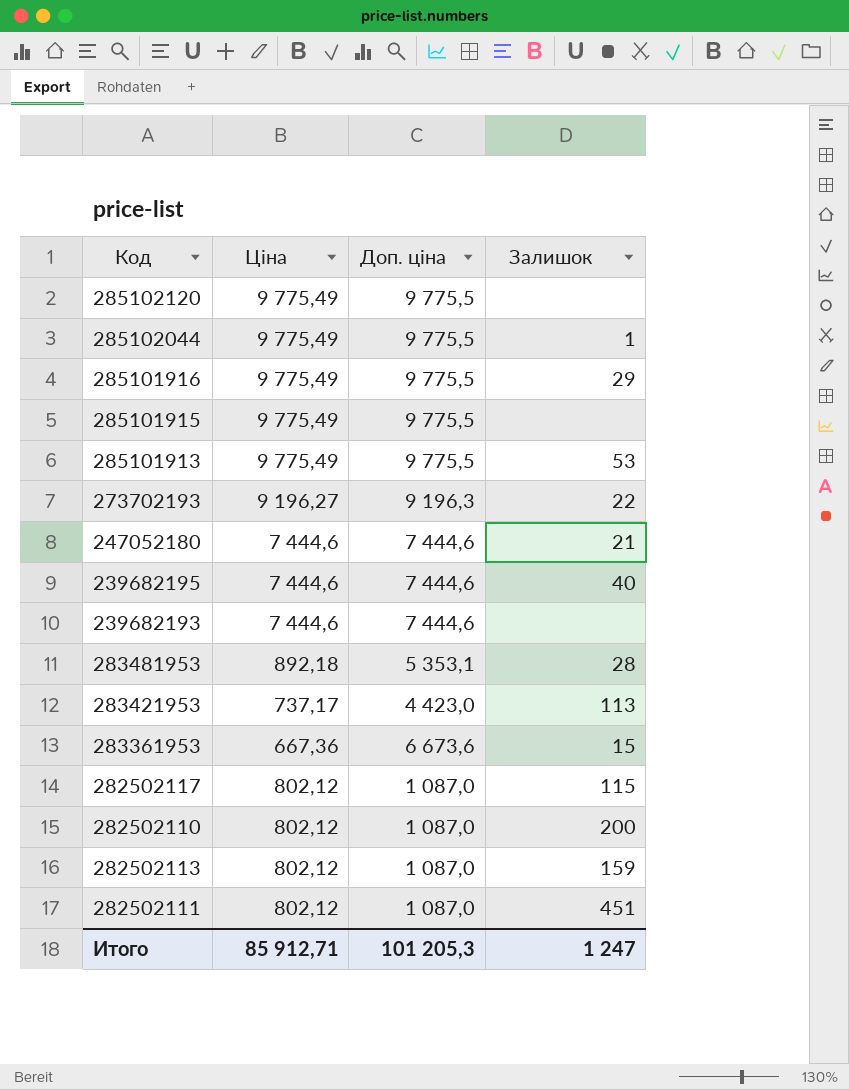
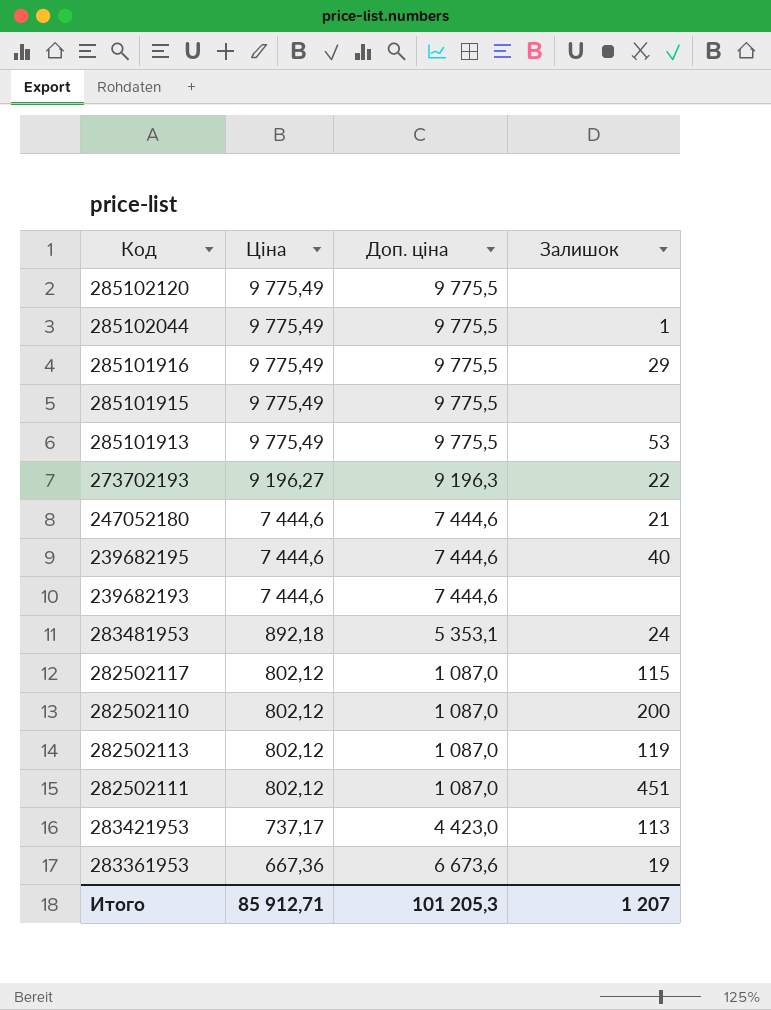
row order: none -> Ціна descending
283481953 | Залишок: 28 -> 24
282502113 | Залишок: 159 -> 119
283361953 | Залишок: 15 -> 19
Итого | Залишок: 1 247 -> 1 207

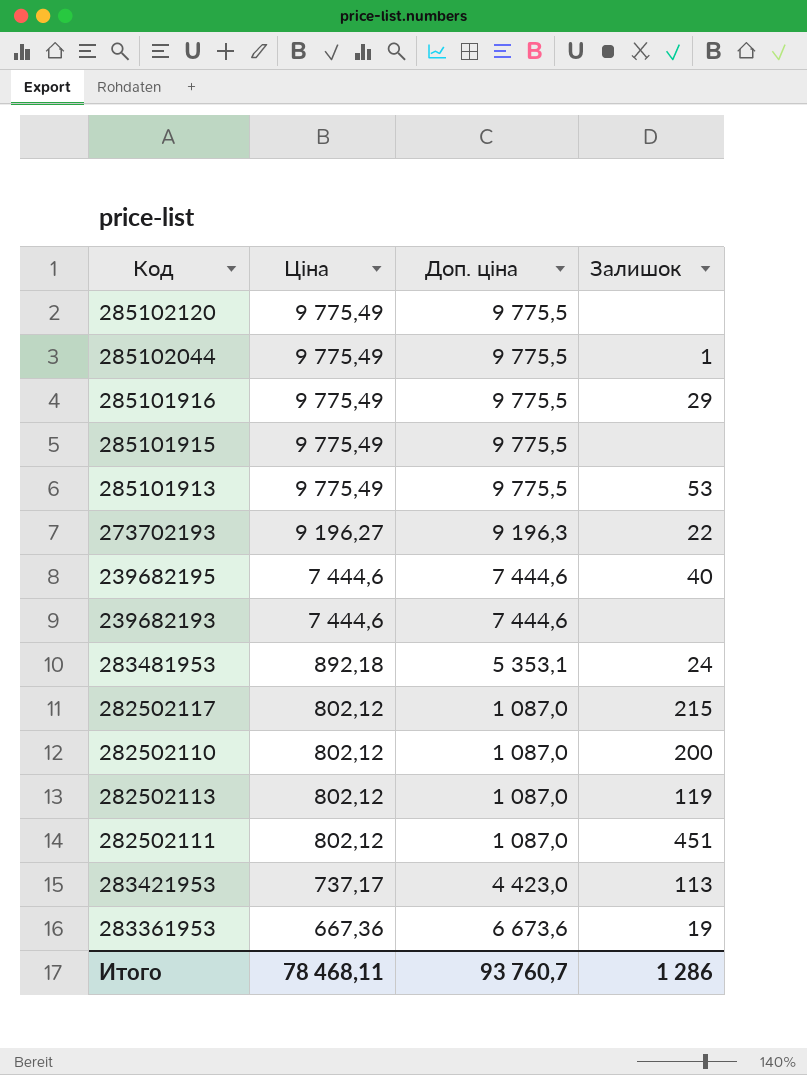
row 247052180: 7 444,6 | 7 444,6 | 21 -> none
282502117 | Залишок: 115 -> 215
Итого | Ціна: 85 912,71 -> 78 468,11
Итого | Доп. ціна: 101 205,3 -> 93 760,7
Итого | Залишок: 1 207 -> 1 286

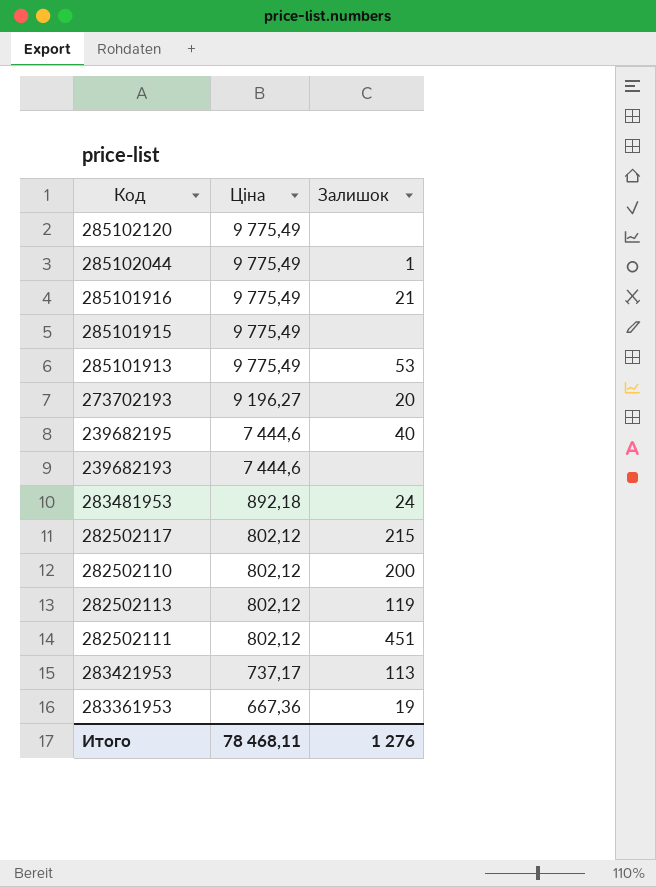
column Доп. ціна | position: 3 -> none
285101916 | Залишок: 29 -> 21
273702193 | Залишок: 22 -> 20
Итого | Залишок: 1 286 -> 1 276

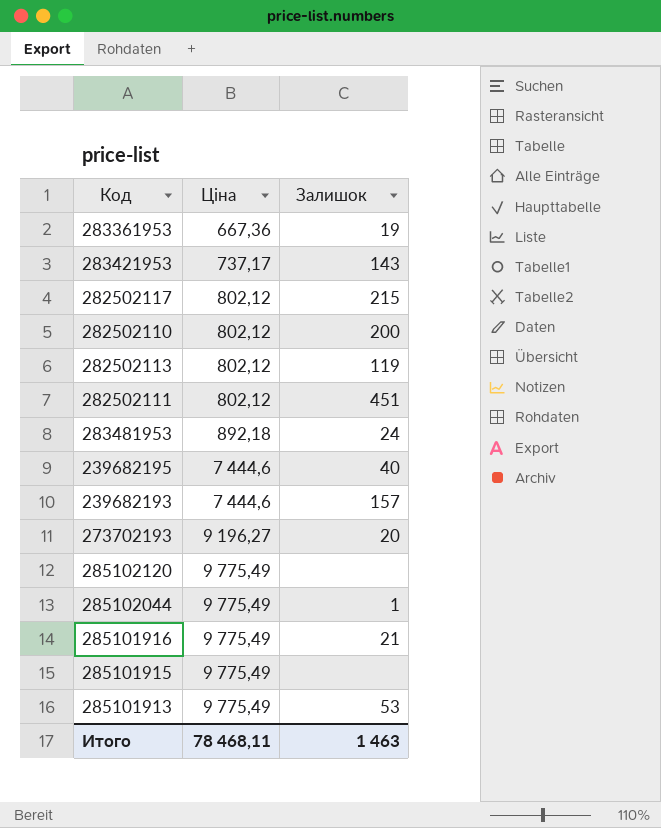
row order: Ціна descending -> Ціна ascending
283421953 | Залишок: 113 -> 143
239682193 | Залишок: none -> 157
Итого | Залишок: 1 276 -> 1 463

